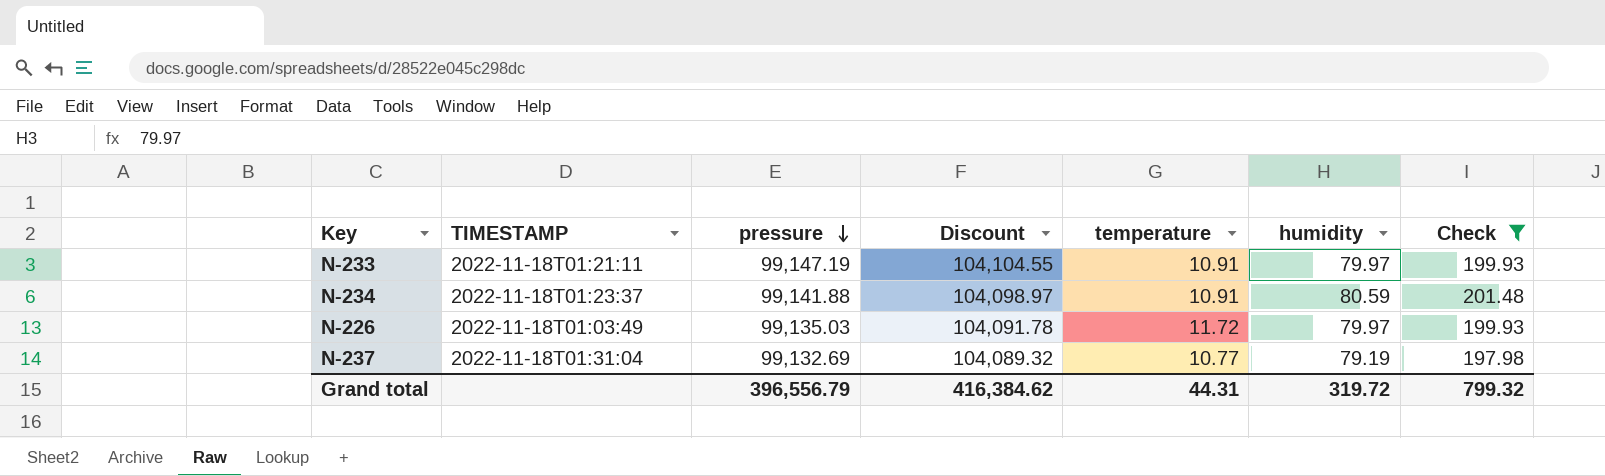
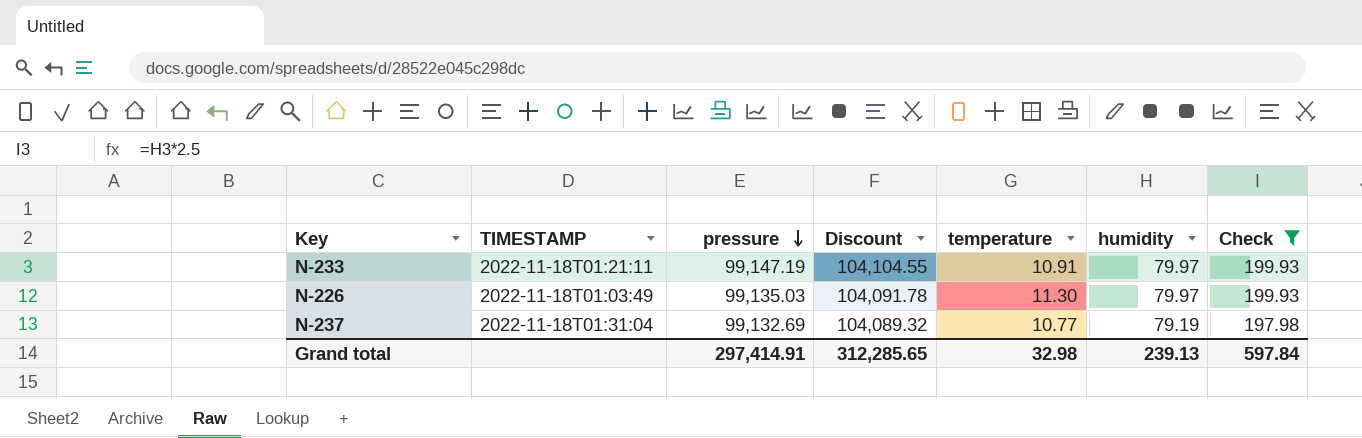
row N-234: 2022-11-18T01:23:37 | 99,141.88 | 104,098.97 | 10.91 | 80.59 | 201.48 -> none
N-226 | temperature: 11.72 -> 11.30
Grand total | pressure: 396,556.79 -> 297,414.91
Grand total | Discount: 416,384.62 -> 312,285.65
Grand total | temperature: 44.31 -> 32.98
Grand total | humidity: 319.72 -> 239.13
Grand total | Check: 799.32 -> 597.84

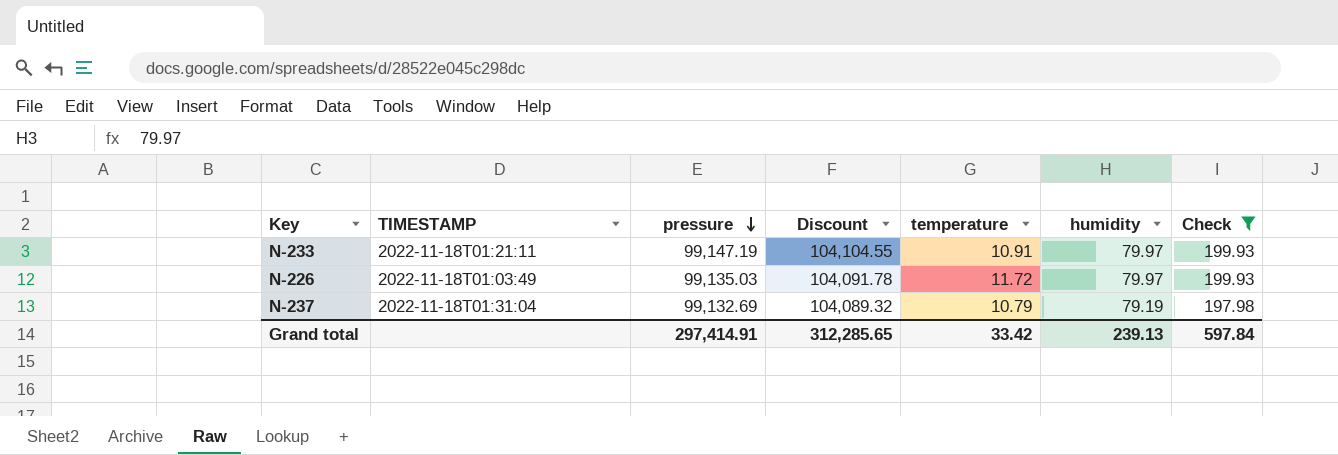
N-226 | temperature: 11.30 -> 11.72
N-237 | temperature: 10.77 -> 10.79
Grand total | temperature: 32.98 -> 33.42

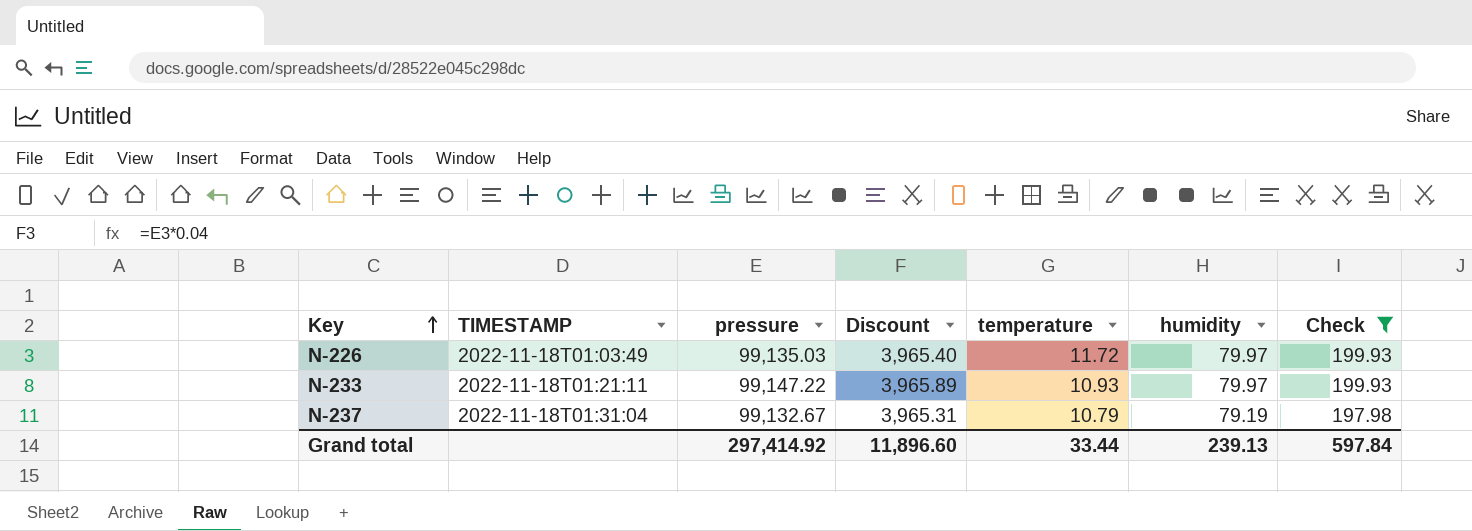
row order: pressure descending -> Key ascending
column Discount | formula: [pressure] * 1.05 -> [pressure] * 0.04
N-233 | pressure: 99,147.19 -> 99,147.22
N-233 | temperature: 10.91 -> 10.93
N-237 | pressure: 99,132.69 -> 99,132.67
Grand total | pressure: 297,414.91 -> 297,414.92
Grand total | Discount: 312,285.65 -> 11,896.60
Grand total | temperature: 33.42 -> 33.44

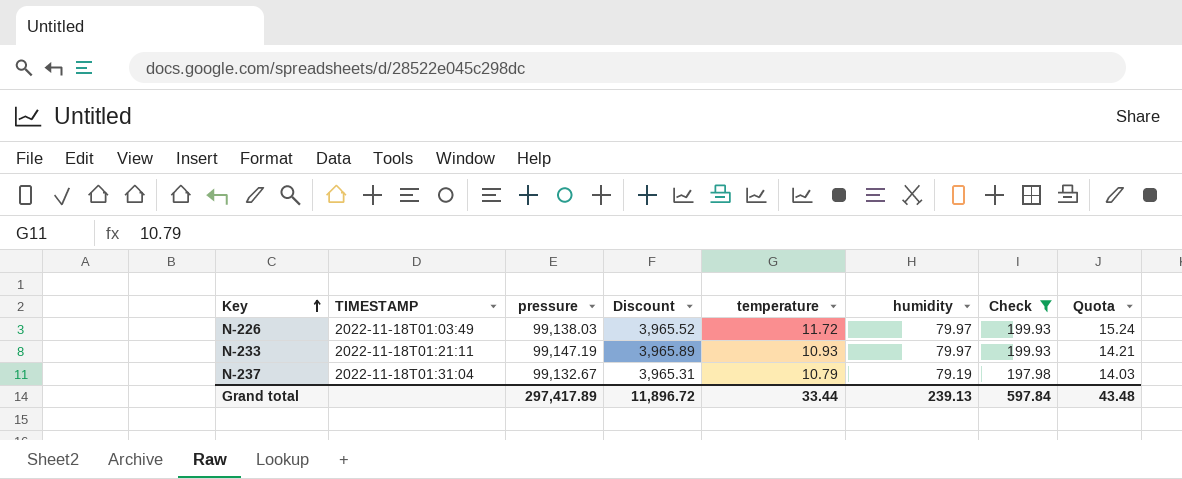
column Quota | formula: none -> [temperature] * 1.3
N-226 | pressure: 99,135.03 -> 99,138.03
N-226 | Discount: 3,965.40 -> 3,965.52
N-233 | pressure: 99,147.22 -> 99,147.19
Grand total | pressure: 297,414.92 -> 297,417.89
Grand total | Discount: 11,896.60 -> 11,896.72

